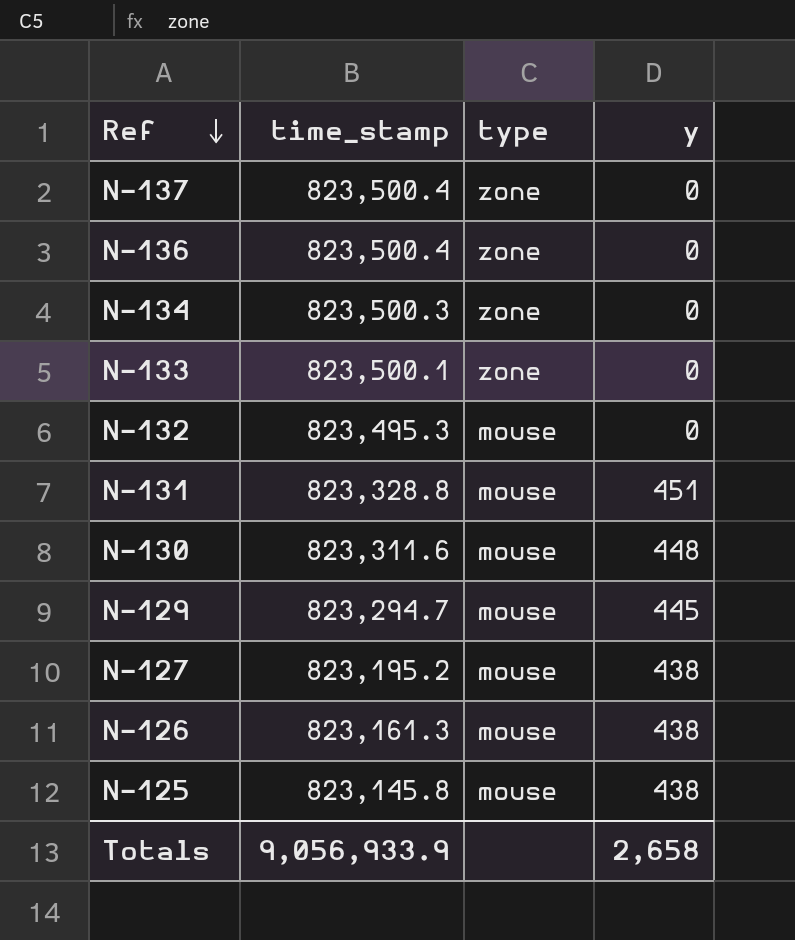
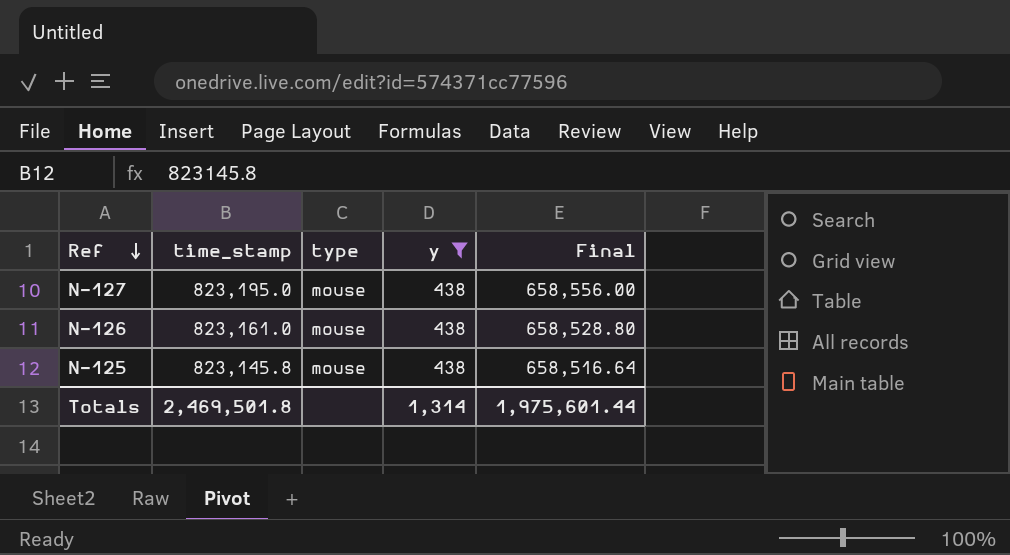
filter: none -> y = 438
column Final | formula: none -> [time_stamp] * 0.8
N-127 | time_stamp: 823,195.2 -> 823,195.0
N-126 | time_stamp: 823,161.3 -> 823,161.0
Totals | time_stamp: 9,056,933.9 -> 2,469,501.8
Totals | y: 2,658 -> 1,314

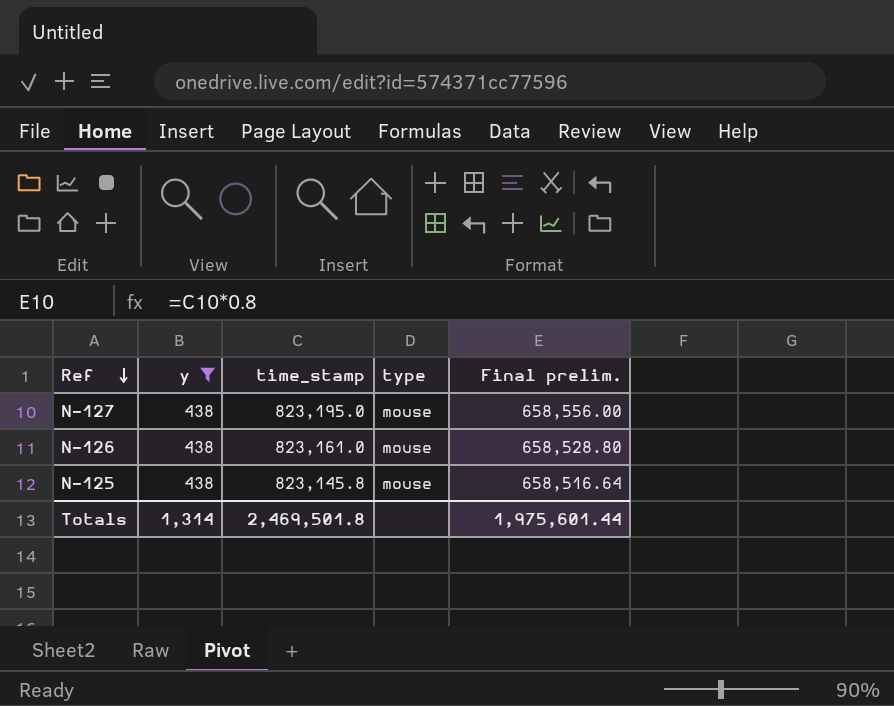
column y | position: 4 -> 2
column name: Final -> Final prelim.

